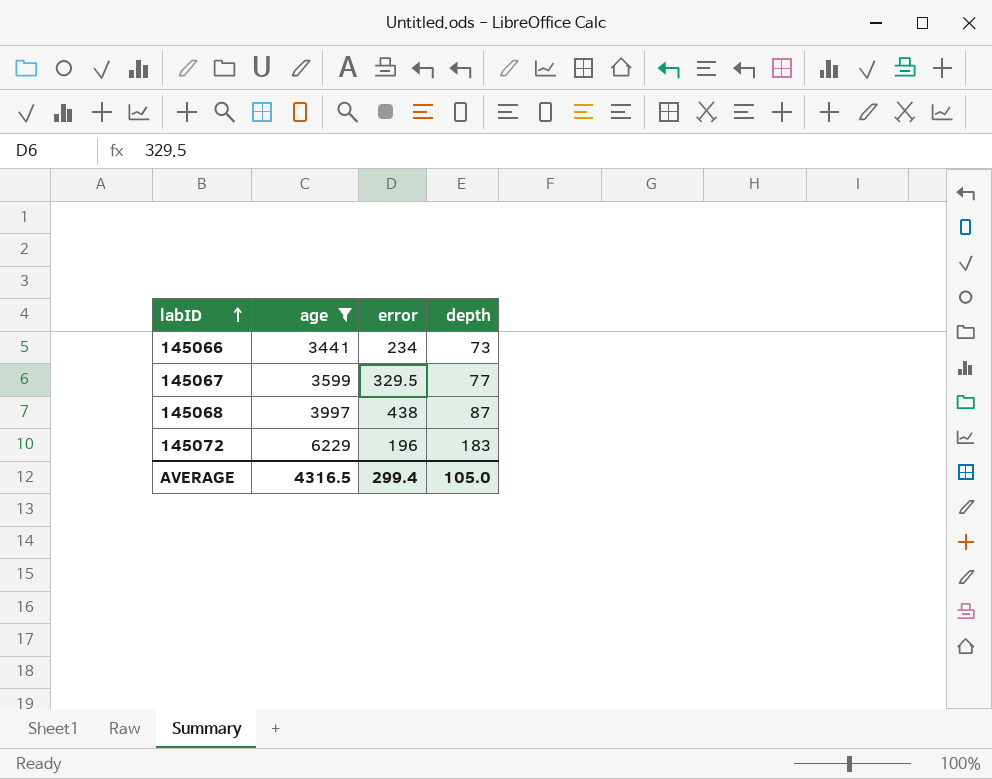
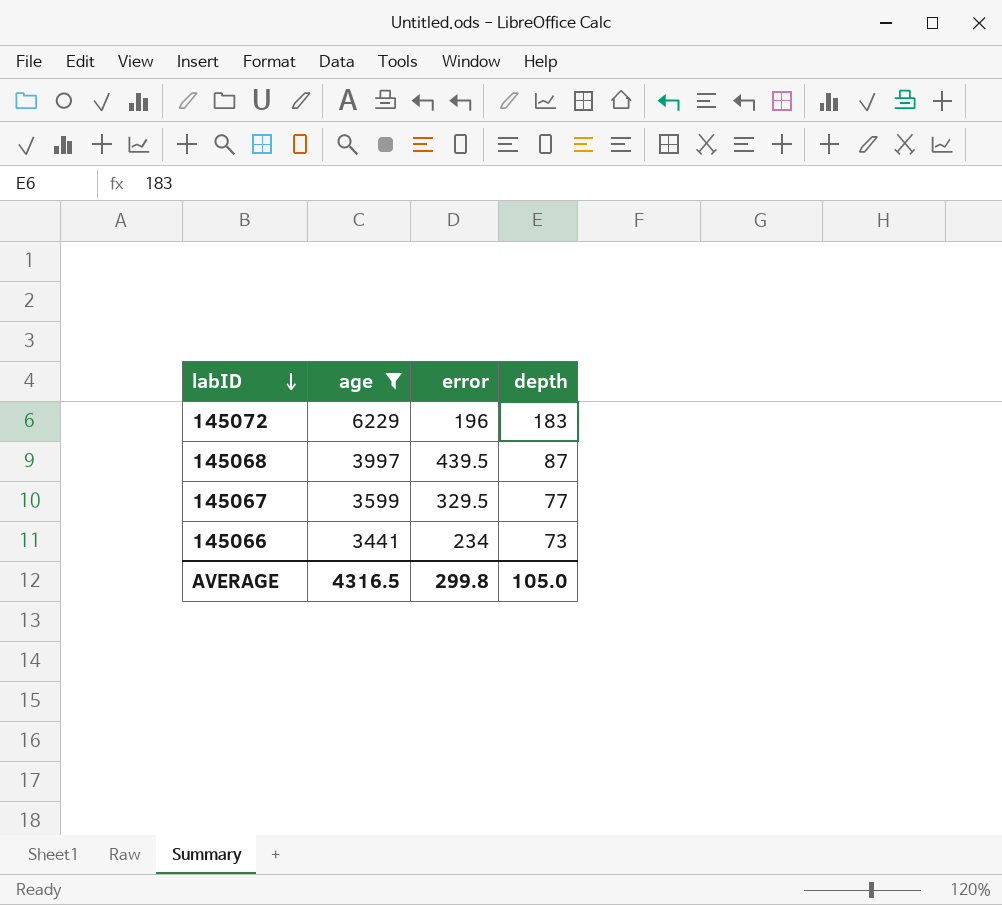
row order: labID ascending -> labID descending
145068 | error: 438 -> 439.5
AVERAGE | error: 299.4 -> 299.8

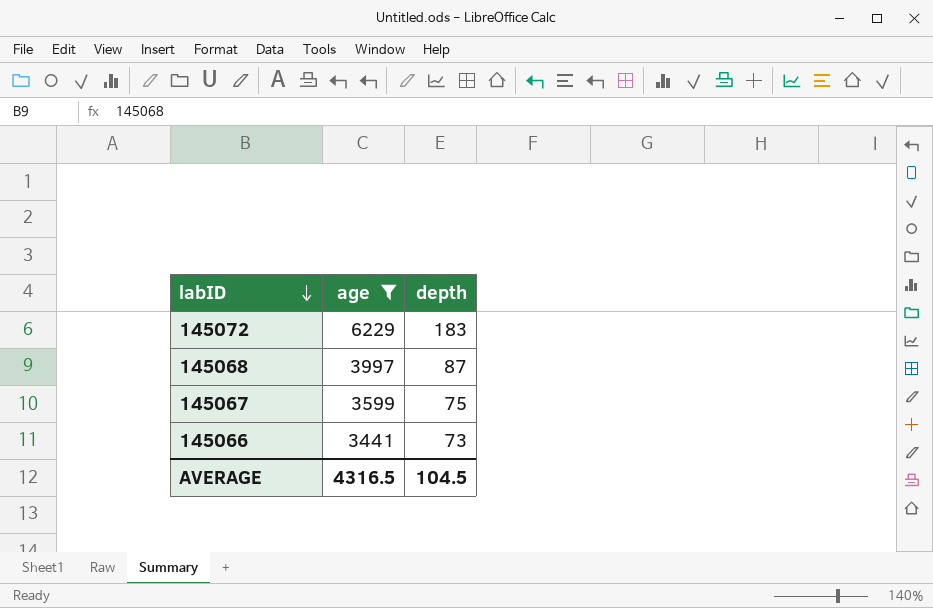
column error | position: 3 -> none
145067 | depth: 77 -> 75
AVERAGE | depth: 105.0 -> 104.5

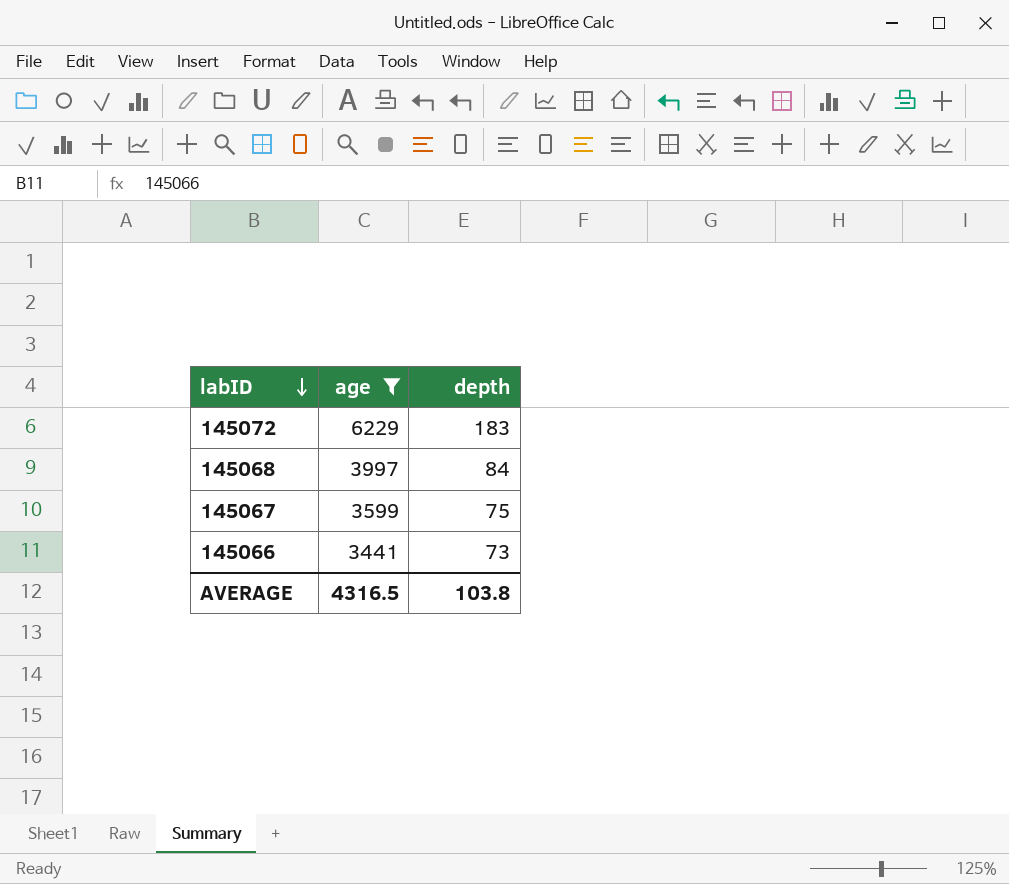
145068 | depth: 87 -> 84
AVERAGE | depth: 104.5 -> 103.8

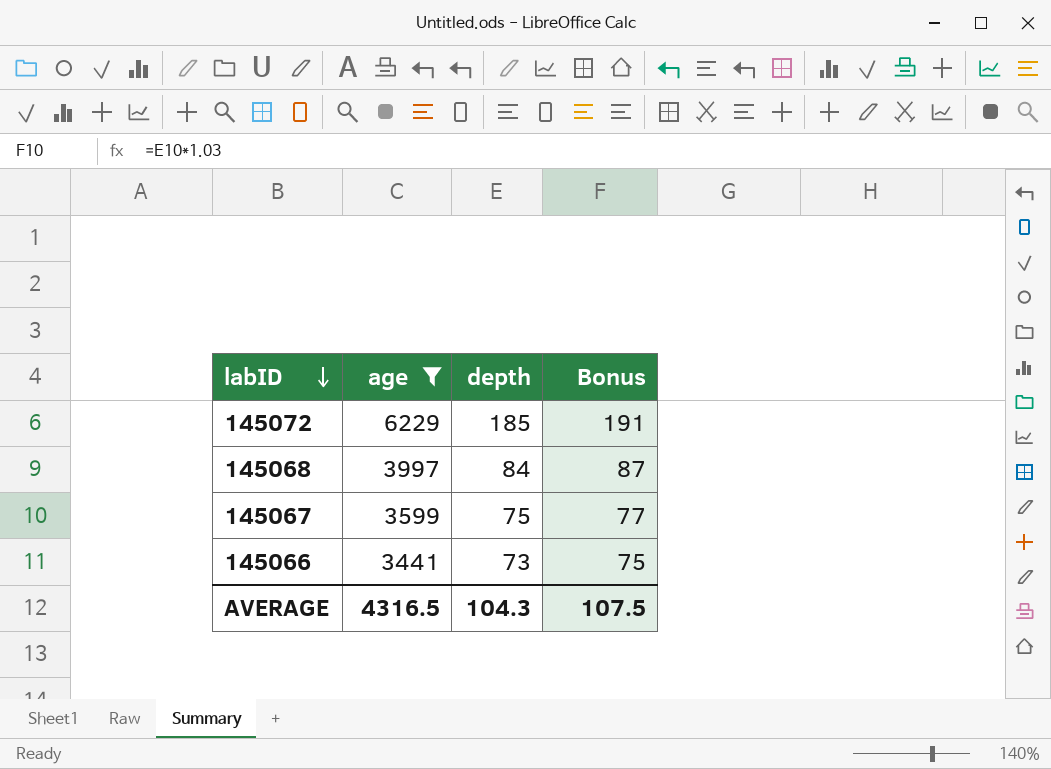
column Bonus | formula: none -> [depth] * 1.03
145072 | depth: 183 -> 185
AVERAGE | depth: 103.8 -> 104.3

